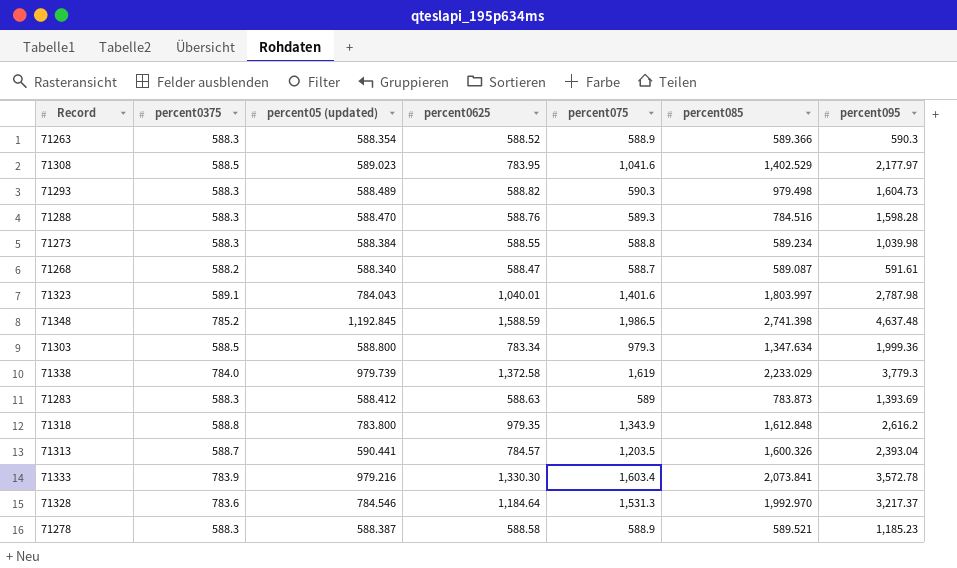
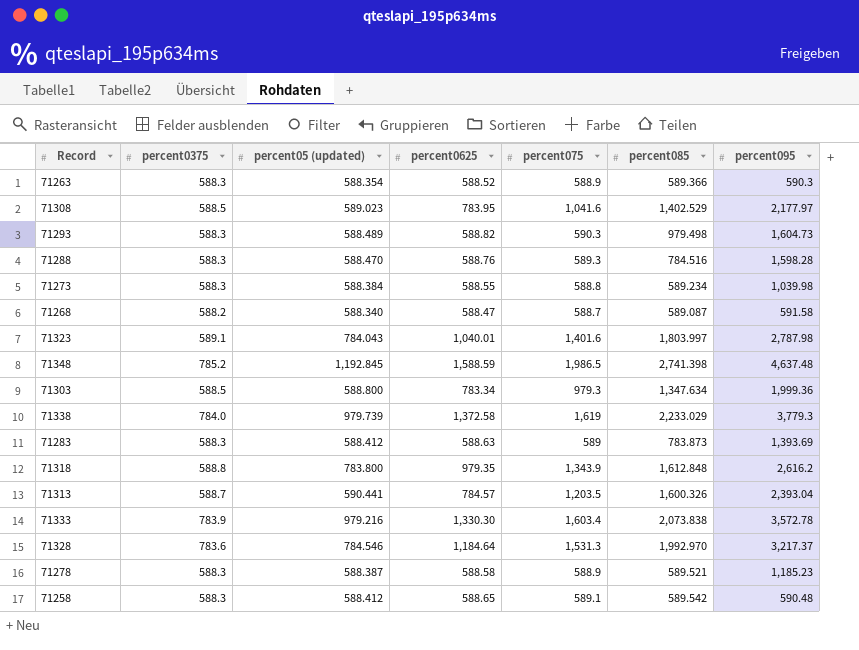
71268 | percent095: 591.61 -> 591.58
71333 | percent085: 2,073.841 -> 2,073.838
row 71258: none -> 588.3 | 588.412 | 588.65 | 589.1 | 589.542 | 590.48

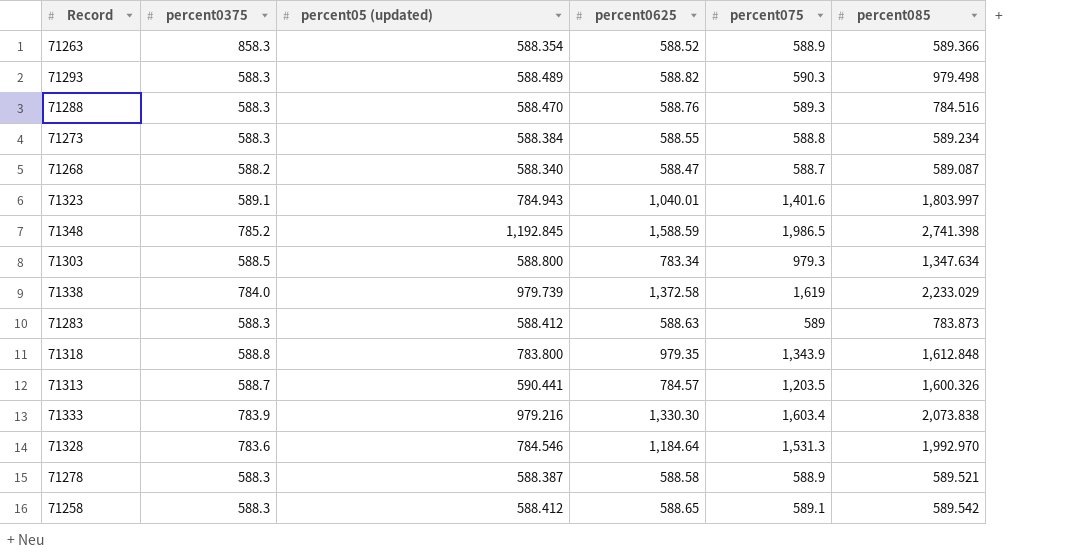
column percent095 | position: 7 -> none
row 71308: 588.5 | 589.023 | 783.95 | 1,041.6 | 1,402.529 | 2,177.97 -> none
71263 | percent0375: 588.3 -> 858.3
71323 | percent05 (updated): 784.043 -> 784.943

